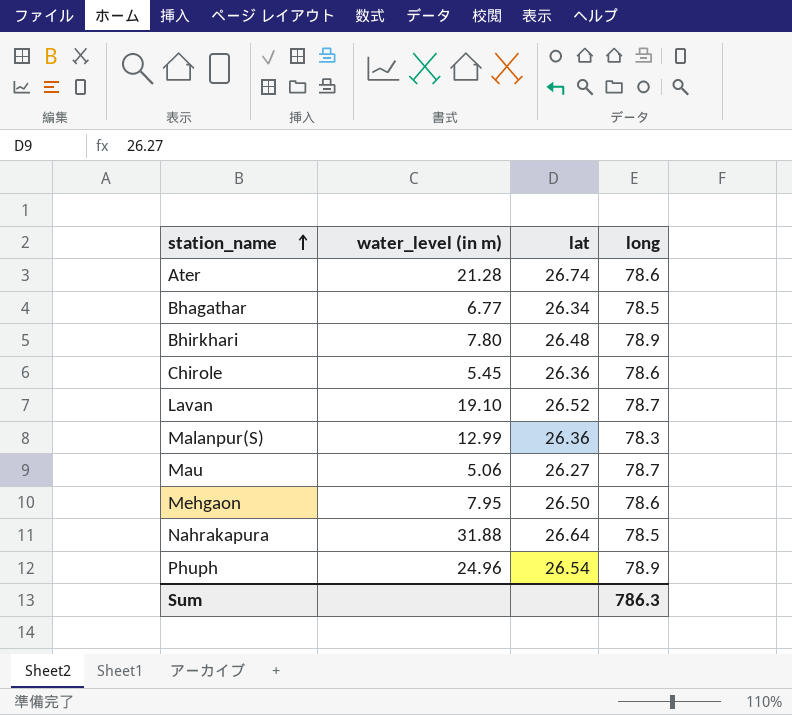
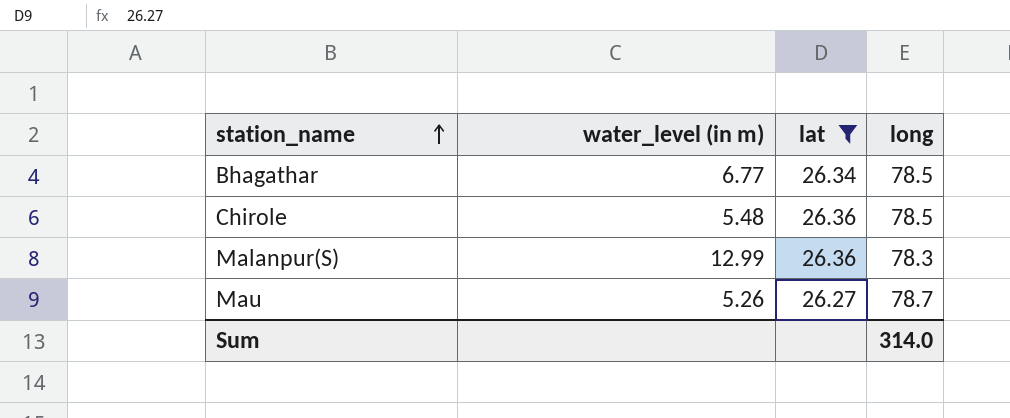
filter: none -> lat <= 26.36
Chirole | water_level (in m): 5.45 -> 5.48
Chirole | long: 78.6 -> 78.5
Mau | water_level (in m): 5.06 -> 5.26
Sum | long: 786.3 -> 314.0

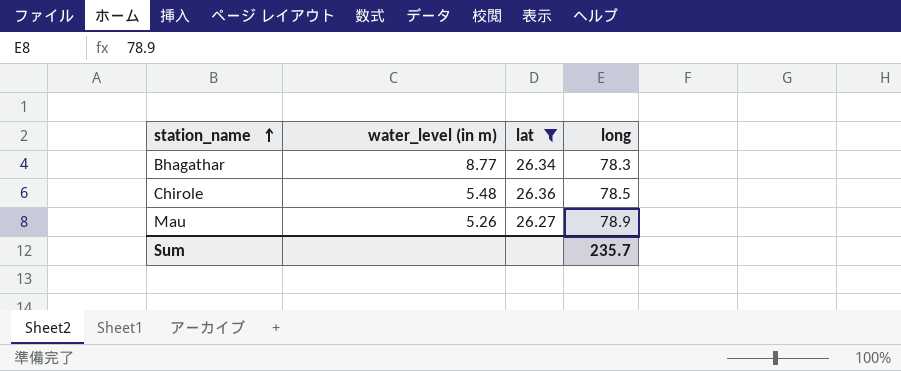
row Malanpur(S): 12.99 | 26.36 | 78.3 -> none
Bhagathar | water_level (in m): 6.77 -> 8.77
Bhagathar | long: 78.5 -> 78.3
Mau | long: 78.7 -> 78.9
Sum | long: 314.0 -> 235.7

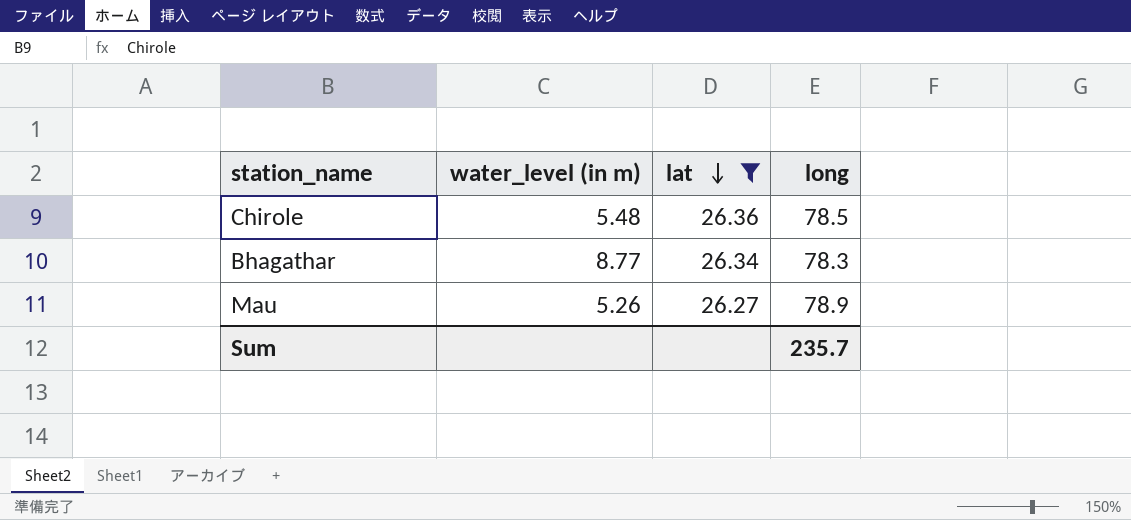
row order: station_name ascending -> lat descending

